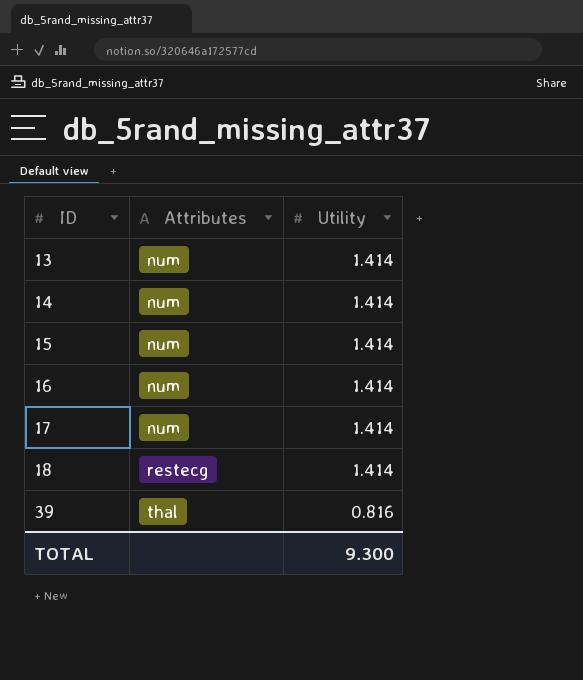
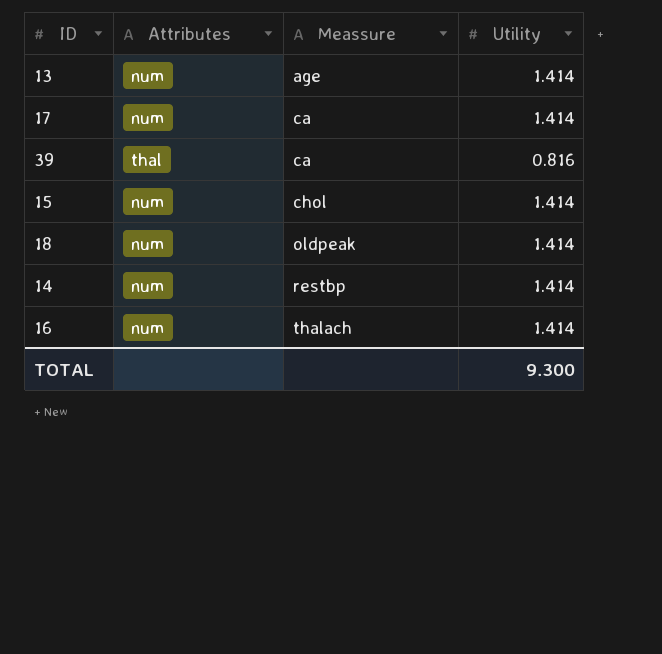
row order: ID ascending -> Meassure ascending
column Meassure | position: none -> 3
18 | Attributes: restecg -> num

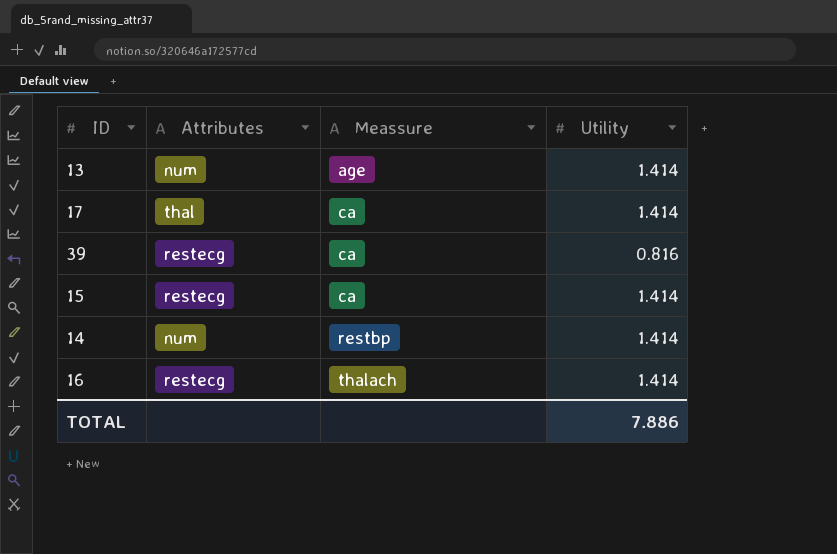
row 18: num | oldpeak | 1.414 -> none
17 | Attributes: num -> thal
39 | Attributes: thal -> restecg
15 | Attributes: num -> restecg
15 | Meassure: chol -> ca
16 | Attributes: num -> restecg
TOTAL | Utility: 9.300 -> 7.886

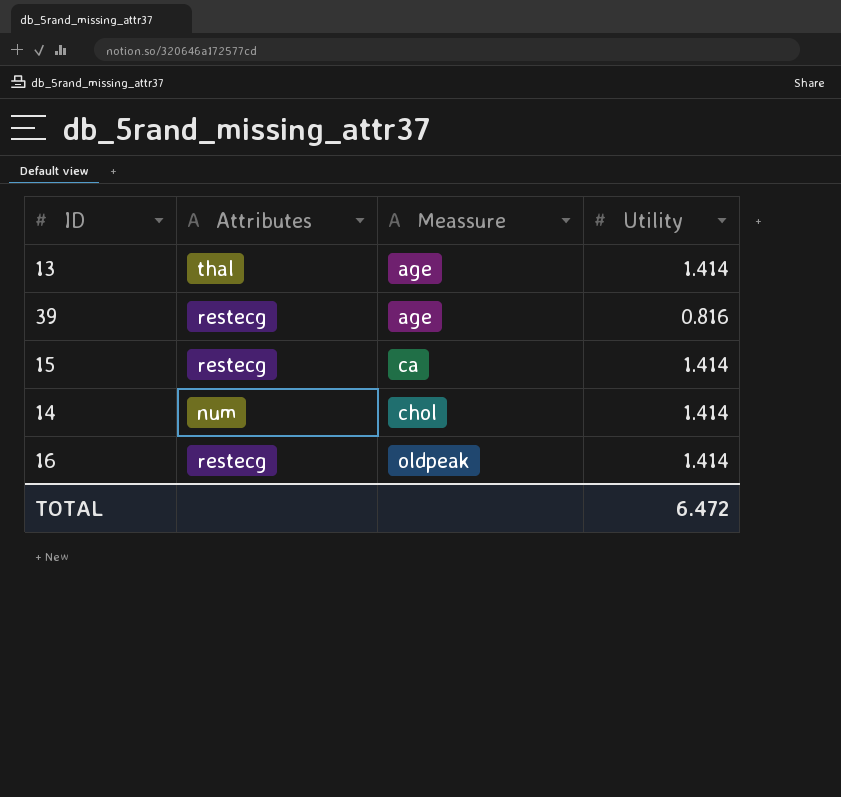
row 17: thal | ca | 1.414 -> none
13 | Attributes: num -> thal
39 | Meassure: ca -> age
14 | Meassure: restbp -> chol
16 | Meassure: thalach -> oldpeak
TOTAL | Utility: 7.886 -> 6.472

